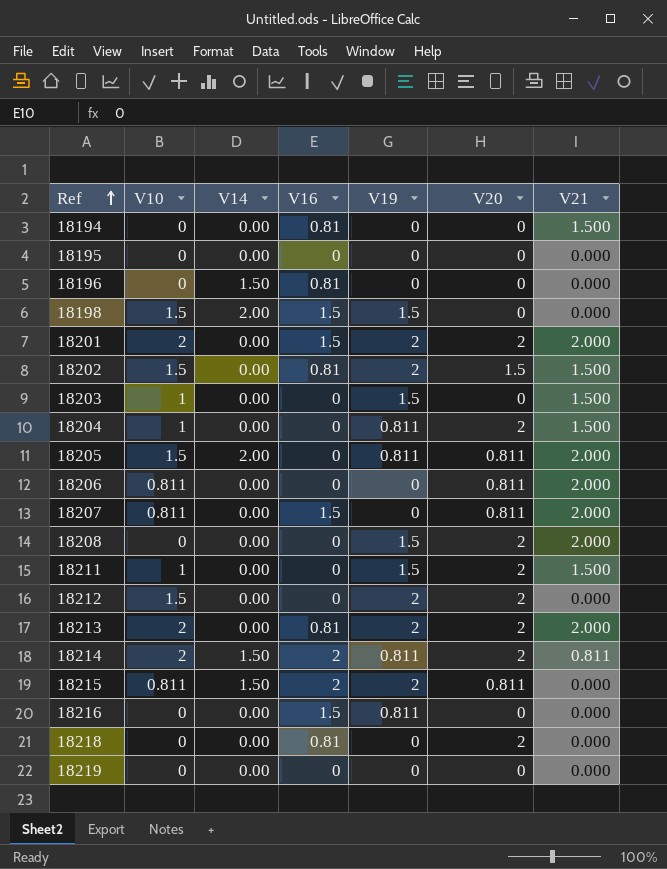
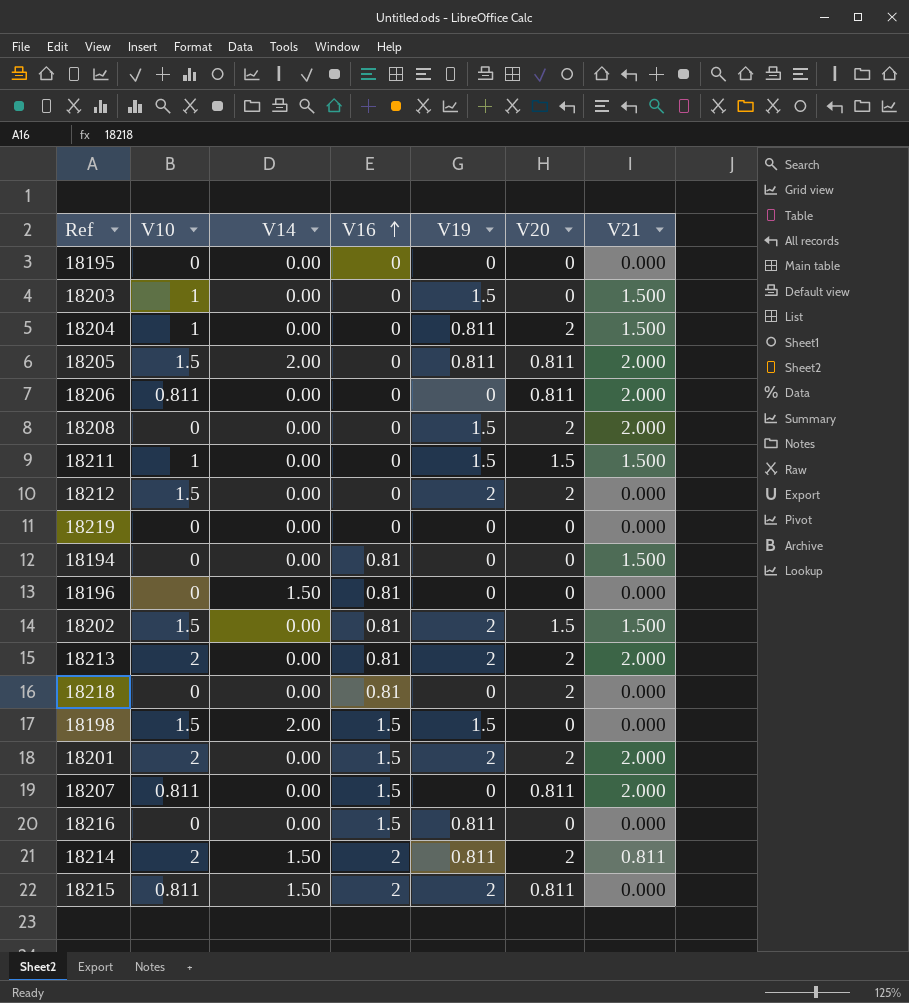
row order: Ref ascending -> V16 ascending
18211 | V20: 2 -> 1.5

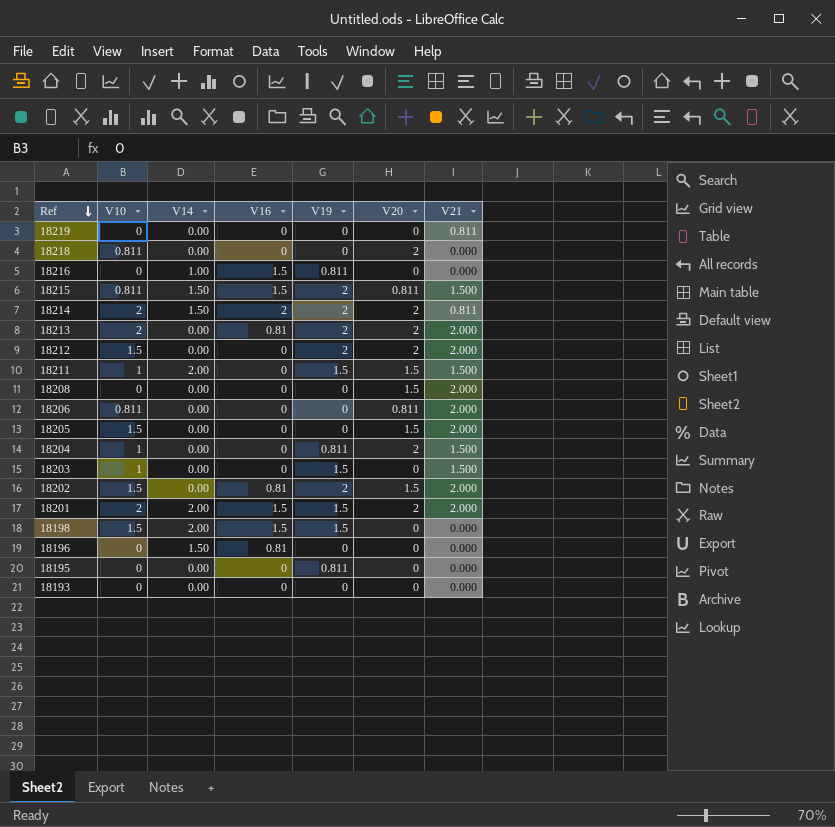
row order: V16 ascending -> Ref descending
row 18194: 0 | 0.00 | 0.81 | 0 | 0 | 1.500 -> none
row 18207: 0.811 | 0.00 | 1.5 | 0 | 0.811 | 2.000 -> none
18219 | V21: 0.000 -> 0.811
18218 | V10: 0 -> 0.811
18218 | V16: 0.81 -> 0
18216 | V14: 0.00 -> 1.00
18215 | V16: 2 -> 1.5
18215 | V21: 0.000 -> 1.500
18214 | V19: 0.811 -> 2
18212 | V21: 0.000 -> 2.000
18211 | V14: 0.00 -> 2.00
18208 | V19: 1.5 -> 0
18208 | V20: 2 -> 1.5
18205 | V14: 2.00 -> 0.00
18205 | V19: 0.811 -> 0
18205 | V20: 0.811 -> 1.5
18202 | V21: 1.500 -> 2.000
18201 | V14: 0.00 -> 2.00
18201 | V19: 2 -> 1.5
18195 | V19: 0 -> 0.811
row 18193: none -> 0 | 0.00 | 0 | 0 | 0 | 0.000

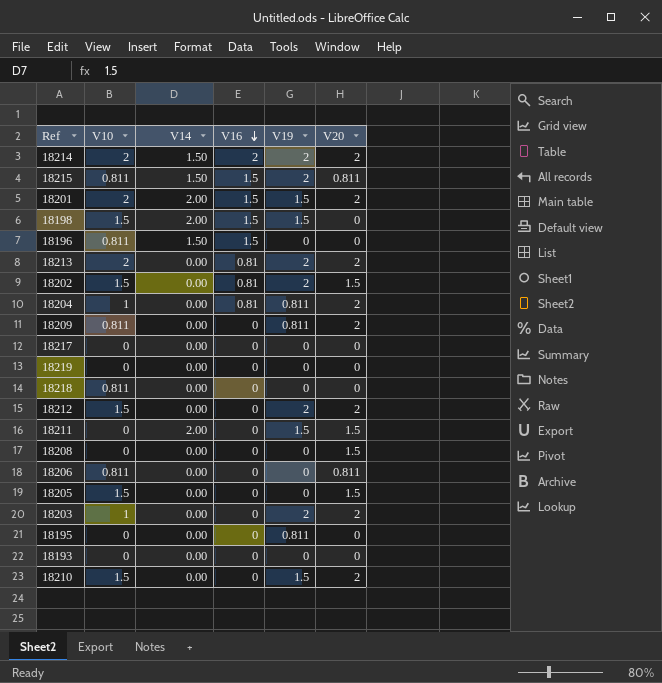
row order: Ref descending -> V16 descending
column V21 | position: 7 -> none
row 18216: 0 | 1.00 | 1.5 | 0.811 | 0 | 0.000 -> none
18196 | V10: 0 -> 0.811
18196 | V16: 0.81 -> 1.5
18204 | V16: 0 -> 0.81
row 18209: none -> 0.811 | 0.00 | 0 | 0.811 | 2
row 18217: none -> 0 | 0.00 | 0 | 0 | 0
18218 | V20: 2 -> 0
18211 | V10: 1 -> 0
18203 | V19: 1.5 -> 2
18203 | V20: 0 -> 2
row 18210: none -> 1.5 | 0.00 | 0 | 1.5 | 2

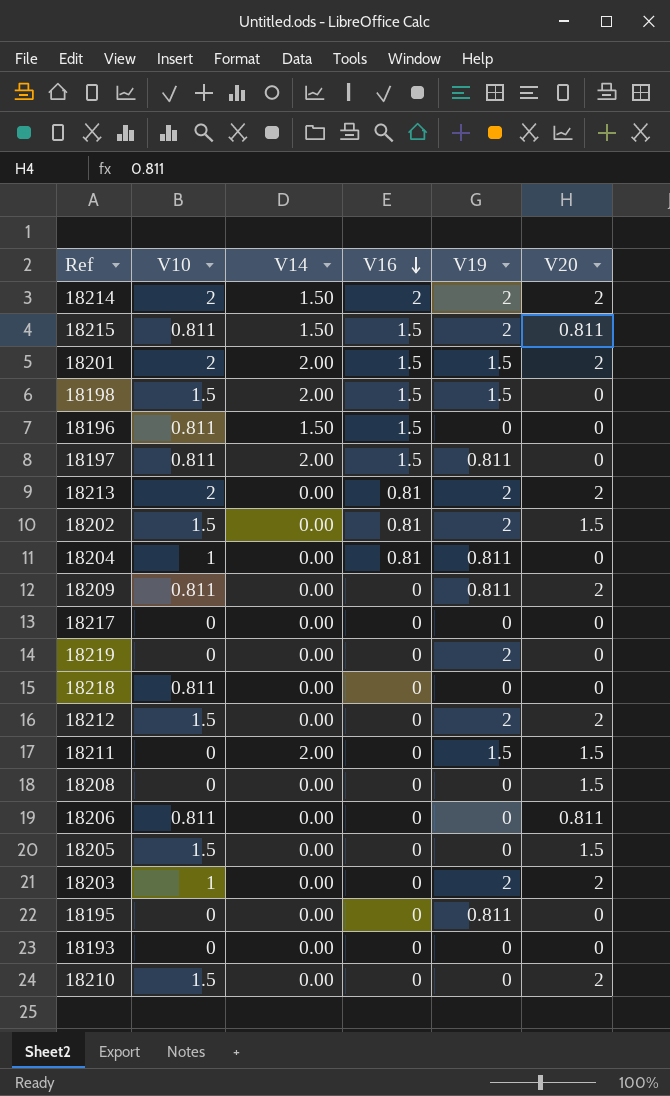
row 18197: none -> 0.811 | 2.00 | 1.5 | 0.811 | 0
18204 | V20: 2 -> 0
18219 | V19: 0 -> 2
18210 | V19: 1.5 -> 0

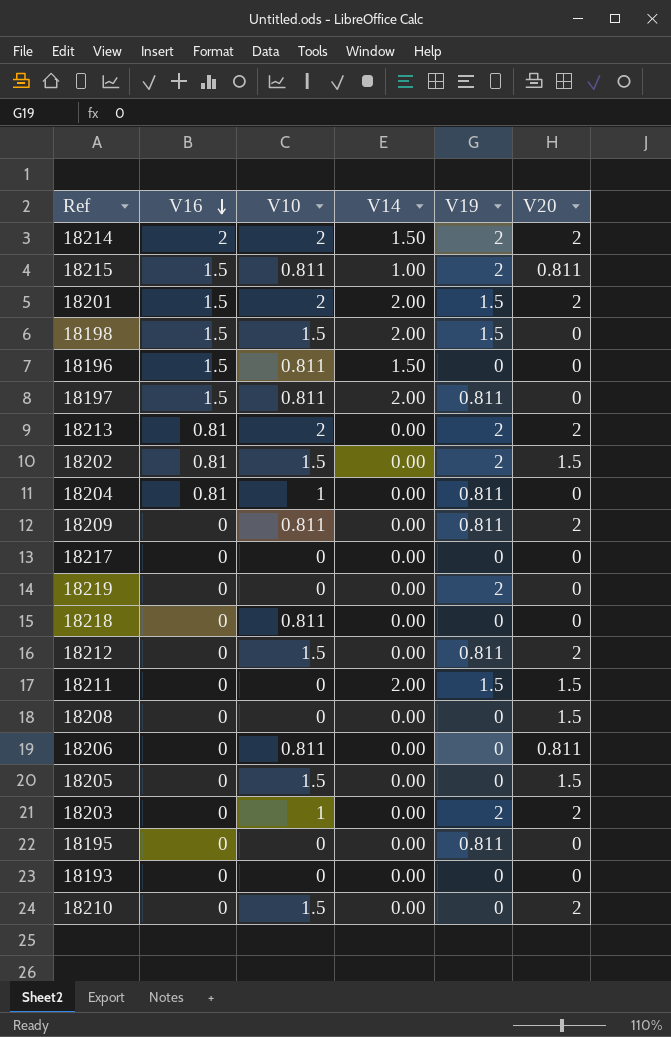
column V16 | position: 4 -> 2
18215 | V14: 1.50 -> 1.00
18212 | V19: 2 -> 0.811

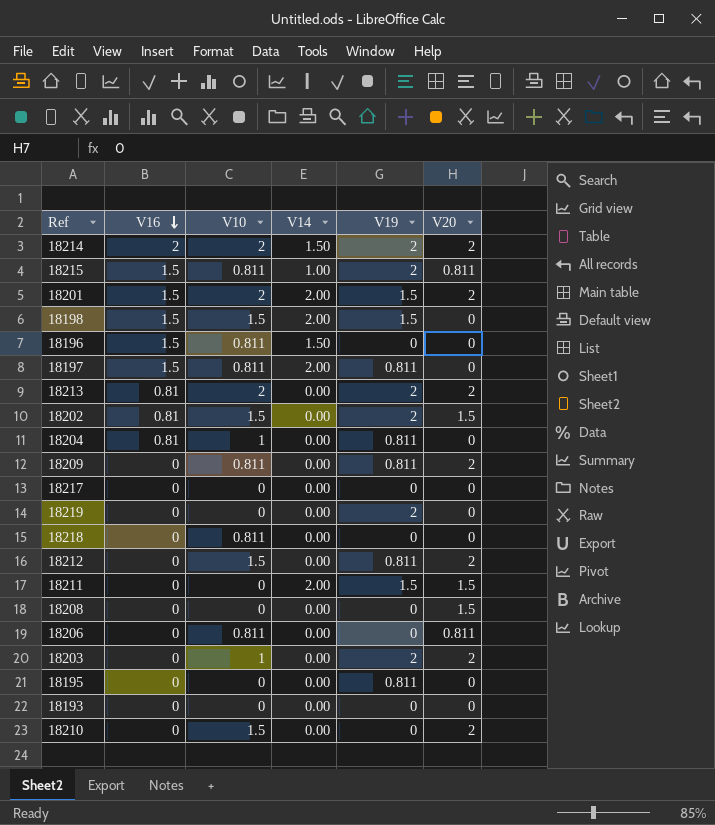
row 18205: 0 | 1.5 | 0.00 | 0 | 1.5 -> none

